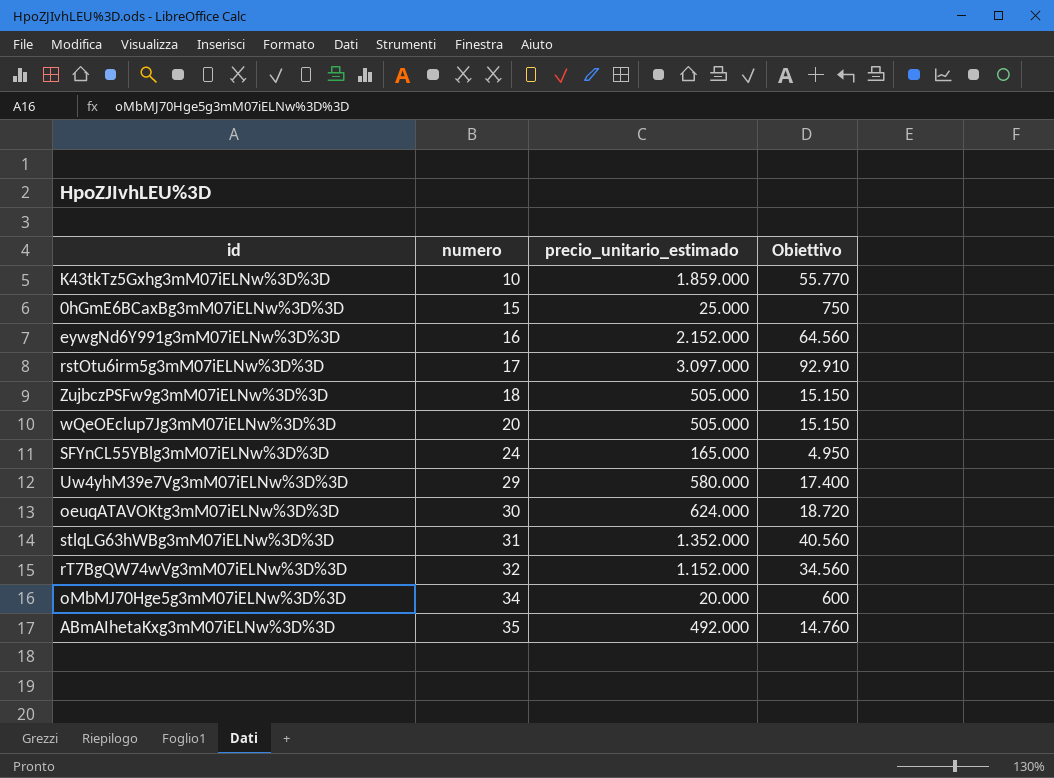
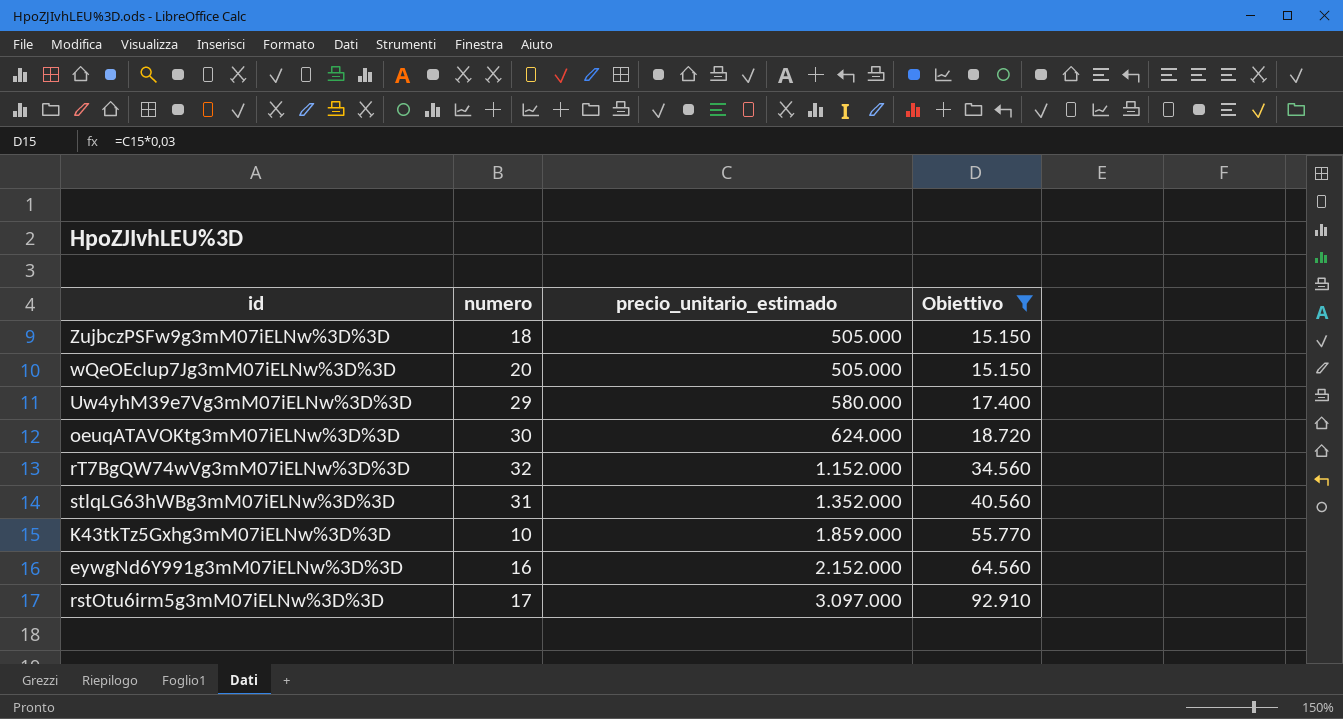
filter: none -> Obiettivo >= 15.150
row order: numero ascending -> precio_unitario_estimado ascending

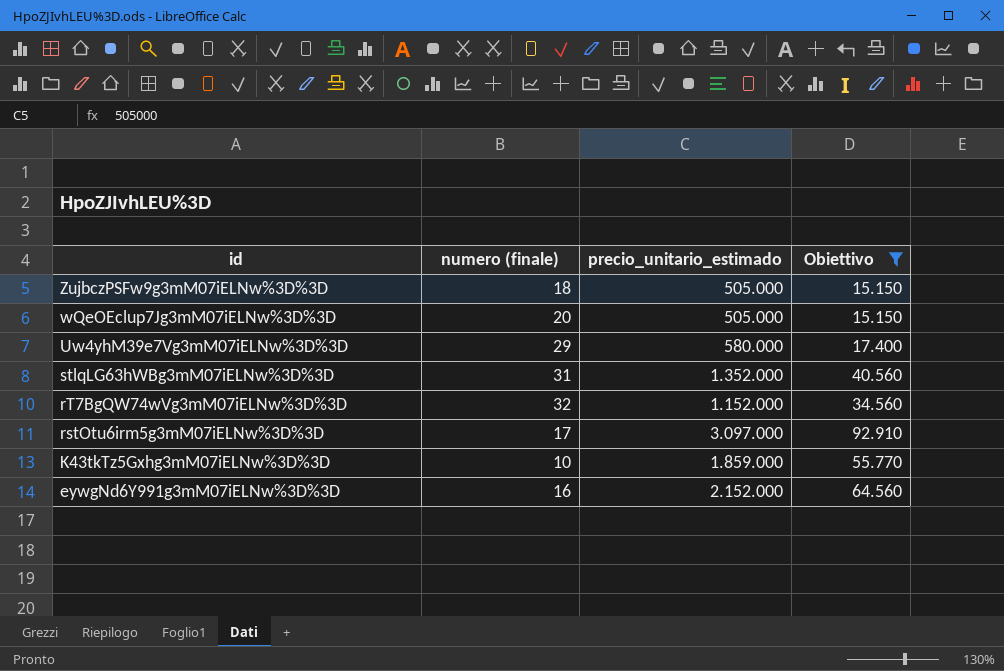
row order: precio_unitario_estimado ascending -> id descending
column name: numero -> numero (finale)
row oeuqATAVOKtg3mM07iELNw%3D%3D: 30 | 624.000 | 18.720 -> none

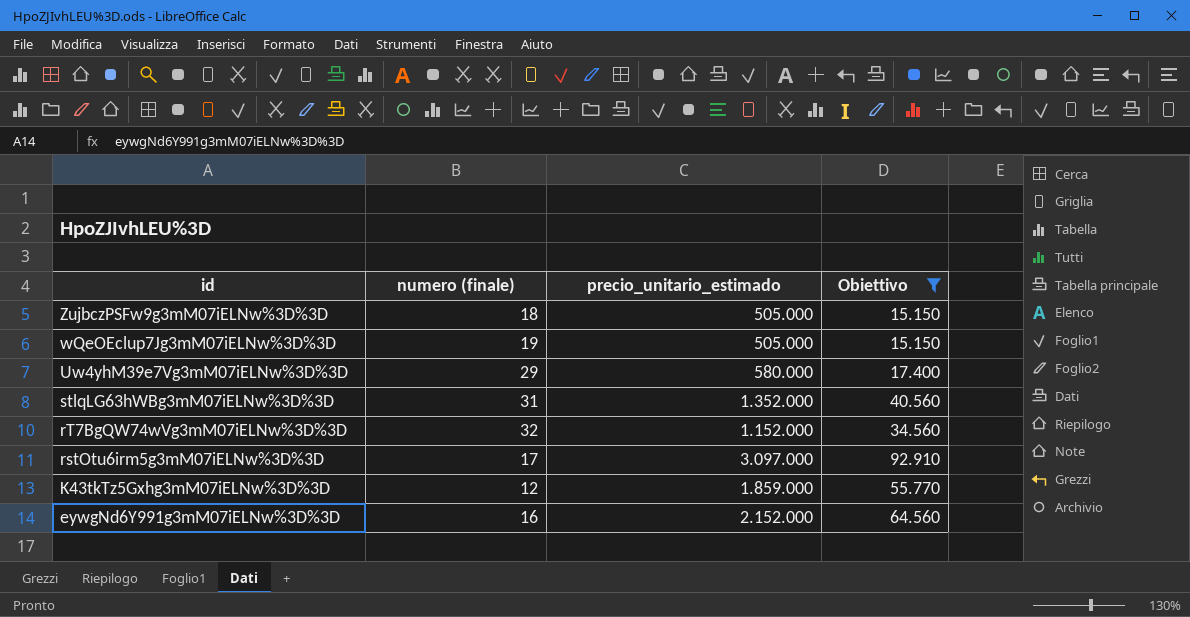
wQeOEclup7Jg3mM07iELNw%3D%3D | numero (finale): 20 -> 19
K43tkTz5Gxhg3mM07iELNw%3D%3D | numero (finale): 10 -> 12

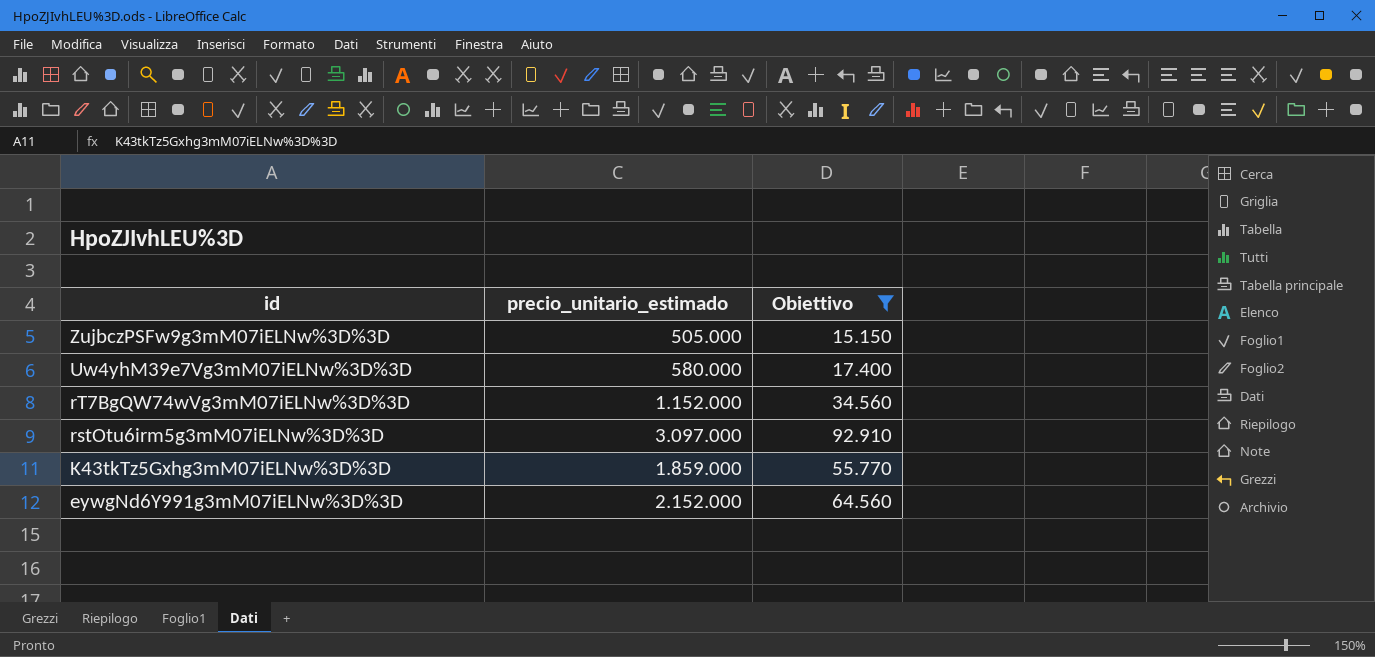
column numero (finale) | position: 2 -> none
row wQeOEclup7Jg3mM07iELNw%3D%3D: 19 | 505.000 | 15.150 -> none
row stlqLG63hWBg3mM07iELNw%3D%3D: 31 | 1.352.000 | 40.560 -> none

